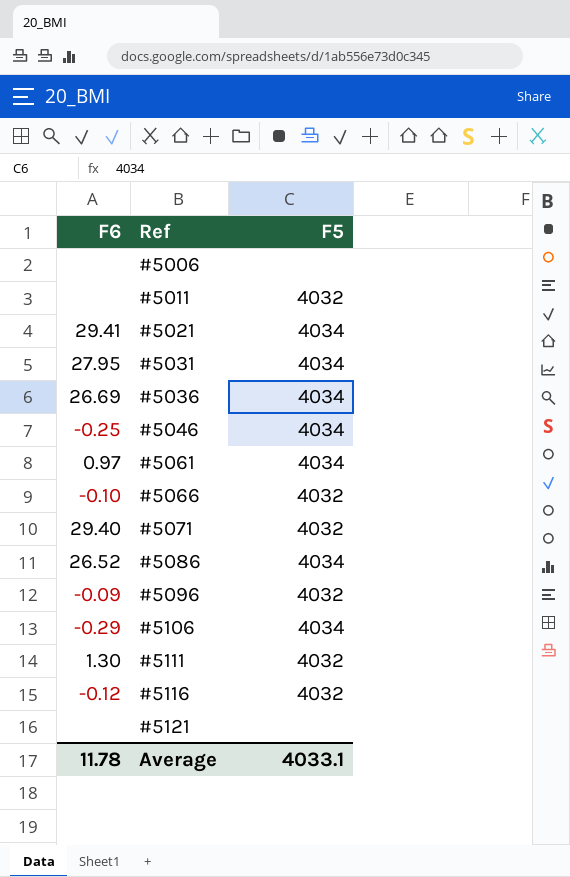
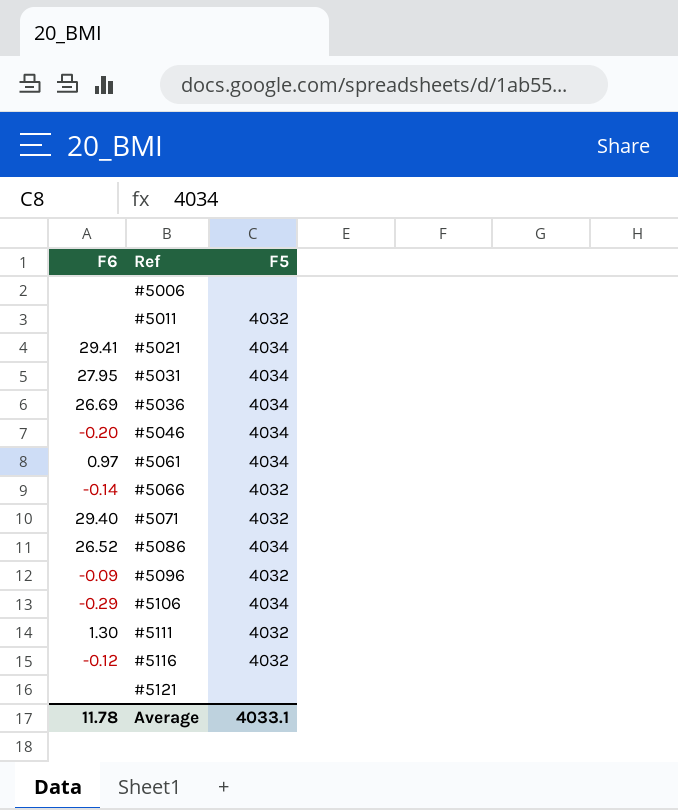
#5046 | F6: -0.25 -> -0.20
#5066 | F6: -0.10 -> -0.14

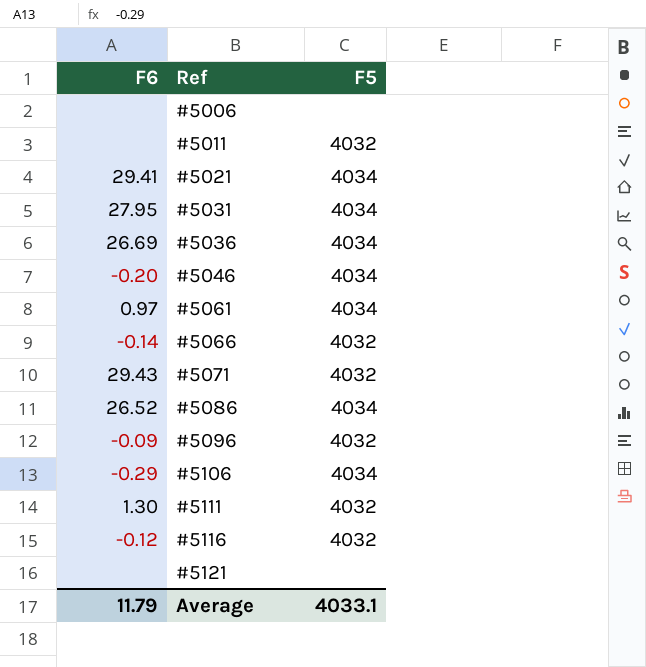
#5071 | F6: 29.40 -> 29.43
Average | F6: 11.78 -> 11.79

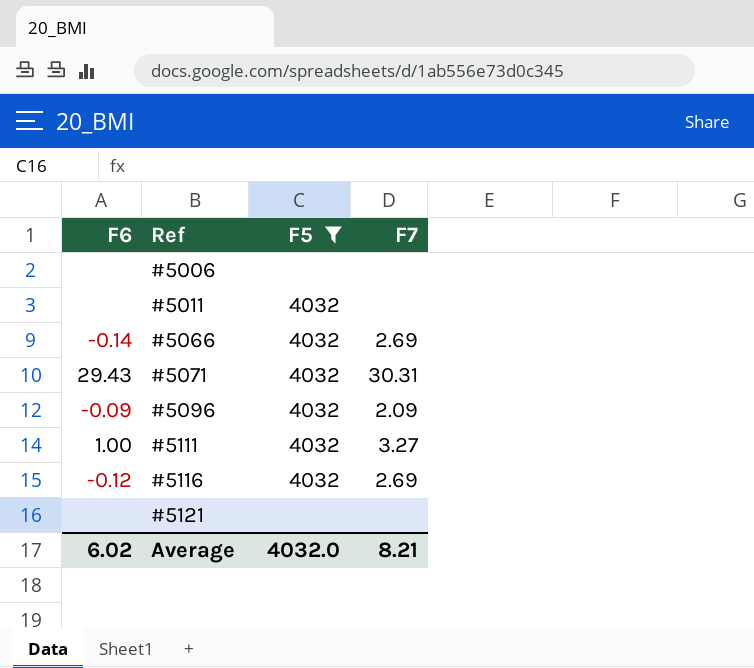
filter: none -> F5 != 4034
column F7 | position: none -> 4
#5111 | F6: 1.30 -> 1.00
Average | F6: 11.79 -> 6.02
Average | F5: 4033.1 -> 4032.0

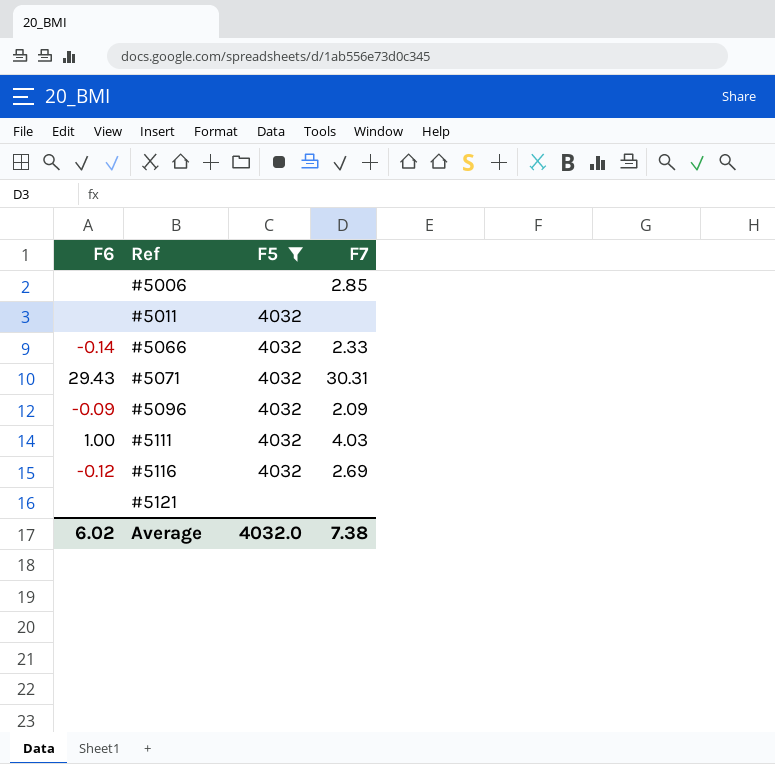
#5006 | F7: none -> 2.85
#5066 | F7: 2.69 -> 2.33
#5111 | F7: 3.27 -> 4.03
Average | F7: 8.21 -> 7.38

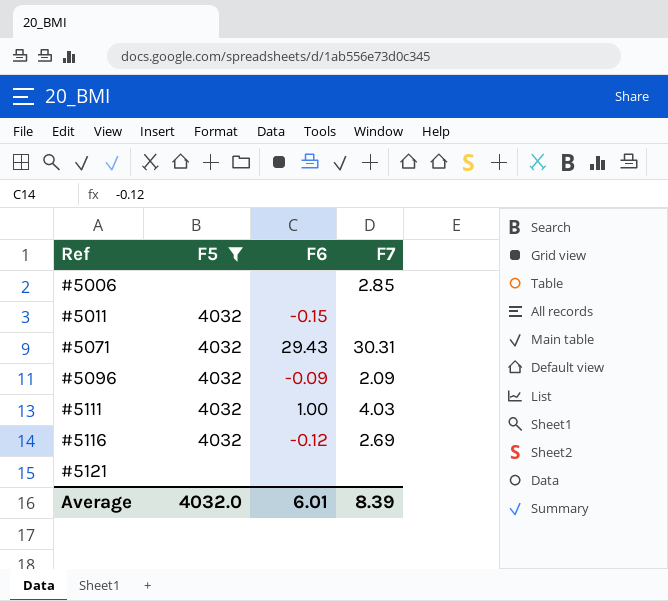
column F6 | position: 1 -> 3
row #5066: -0.14 | 4032 | 2.33 -> none
#5011 | F6: none -> -0.15
Average | F6: 6.02 -> 6.01
Average | F7: 7.38 -> 8.39

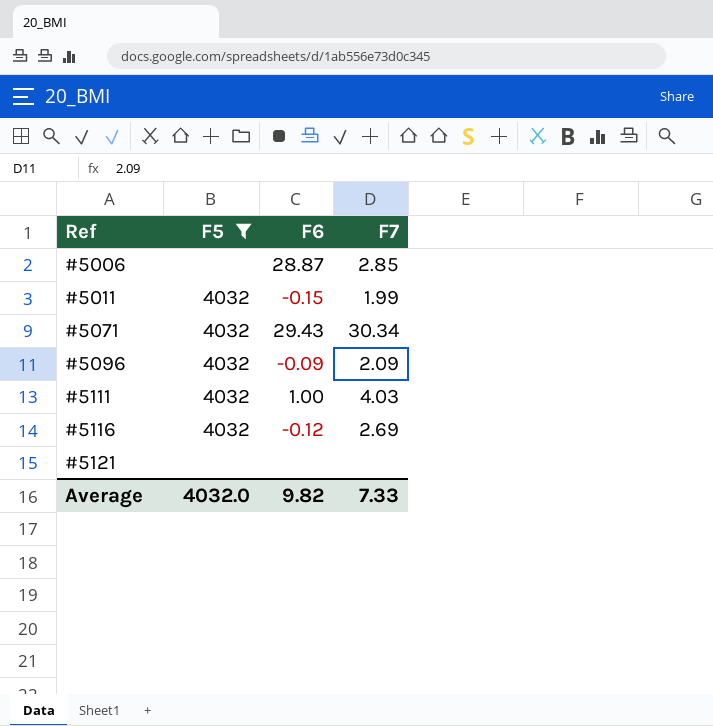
#5006 | F6: none -> 28.87
#5011 | F7: none -> 1.99
#5071 | F7: 30.31 -> 30.34
Average | F6: 6.01 -> 9.82
Average | F7: 8.39 -> 7.33

